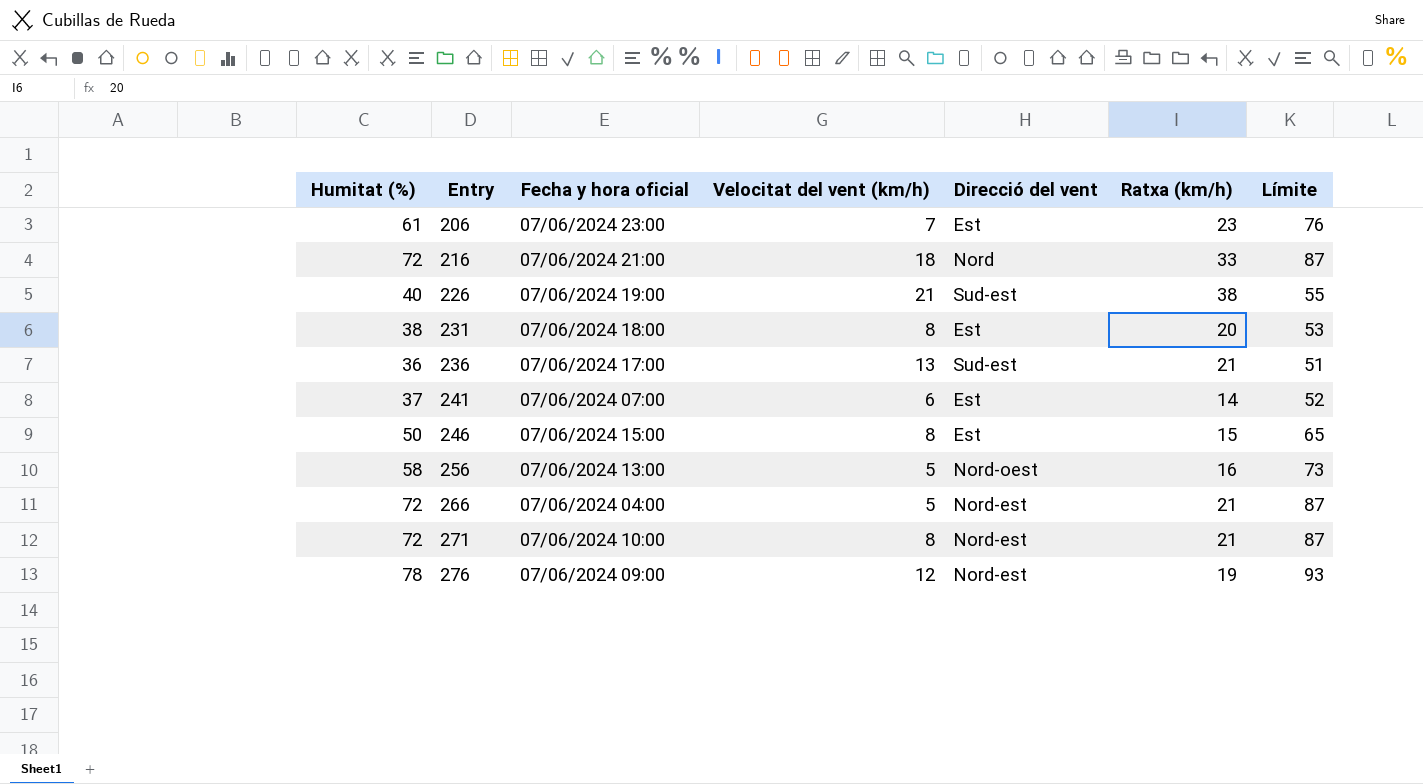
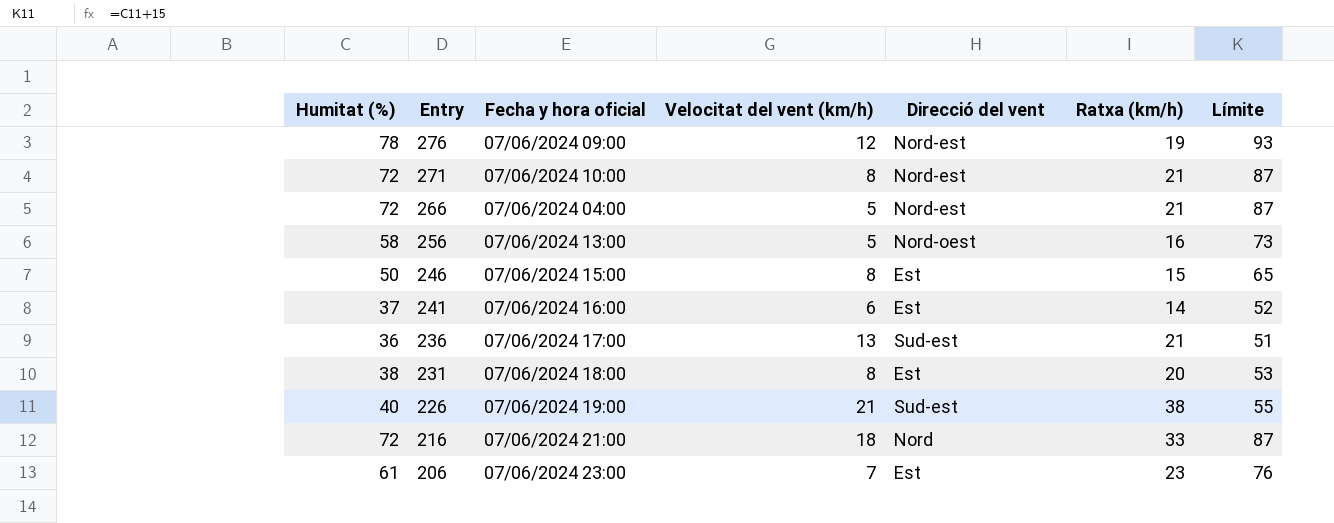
row order: Entry ascending -> Entry descending
241 | Fecha y hora oficial: 07/06/2024 07:00 -> 07/06/2024 16:00

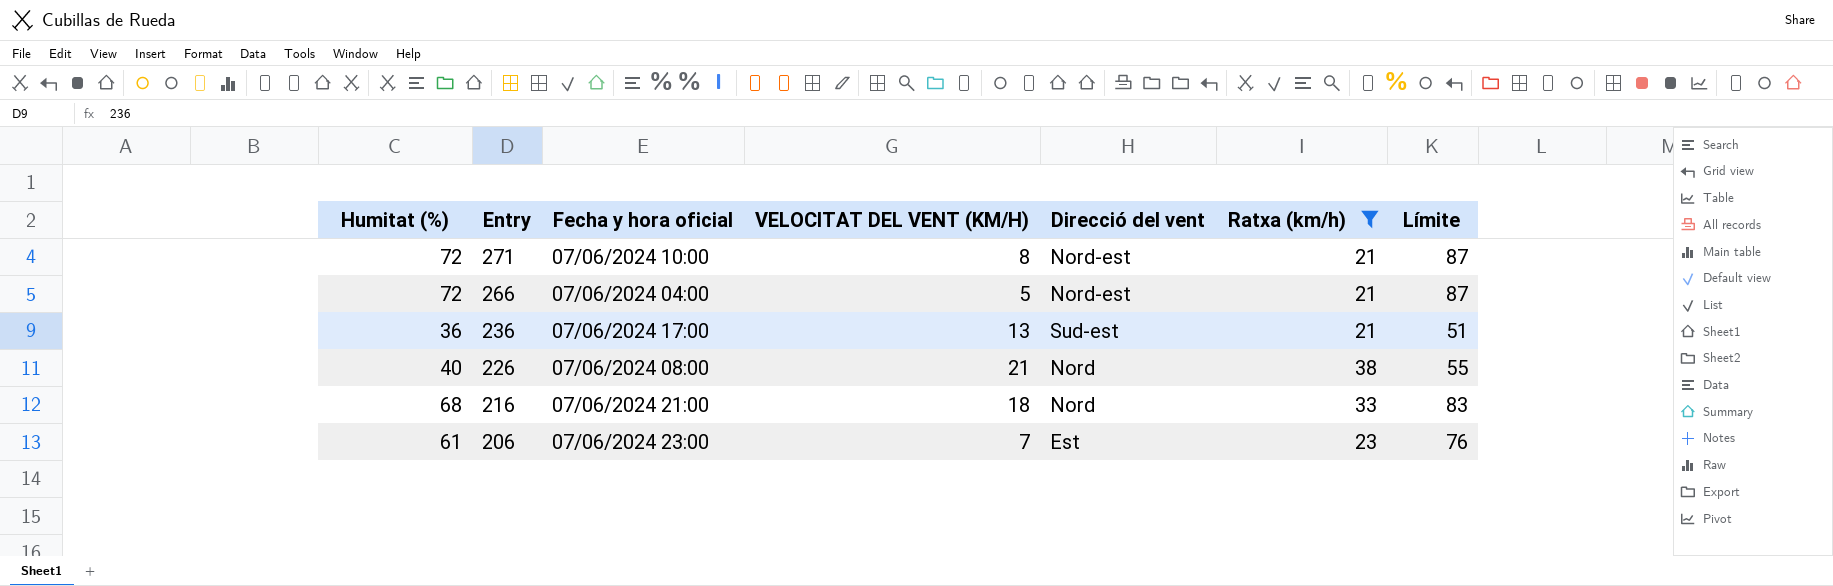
filter: none -> Ratxa (km/h) >= 21
column name: Velocitat del vent (km/h) -> VELOCITAT DEL VENT (KM/H)
226 | Fecha y hora oficial: 07/06/2024 19:00 -> 07/06/2024 08:00
226 | Direcció del vent: Sud-est -> Nord
216 | Humitat (%): 72 -> 68
216 | Límite: 87 -> 83

